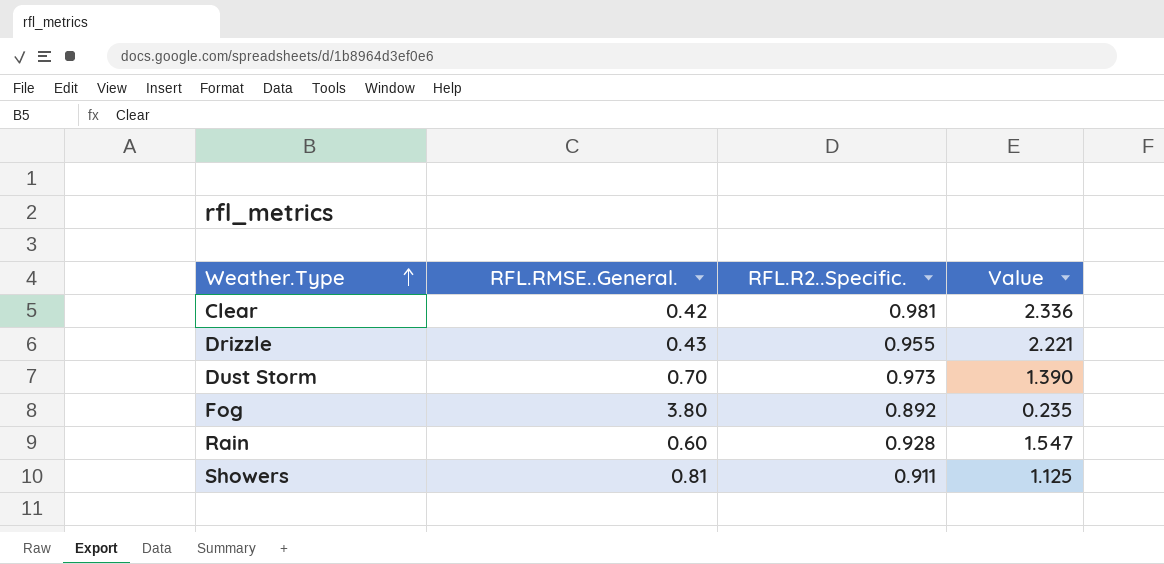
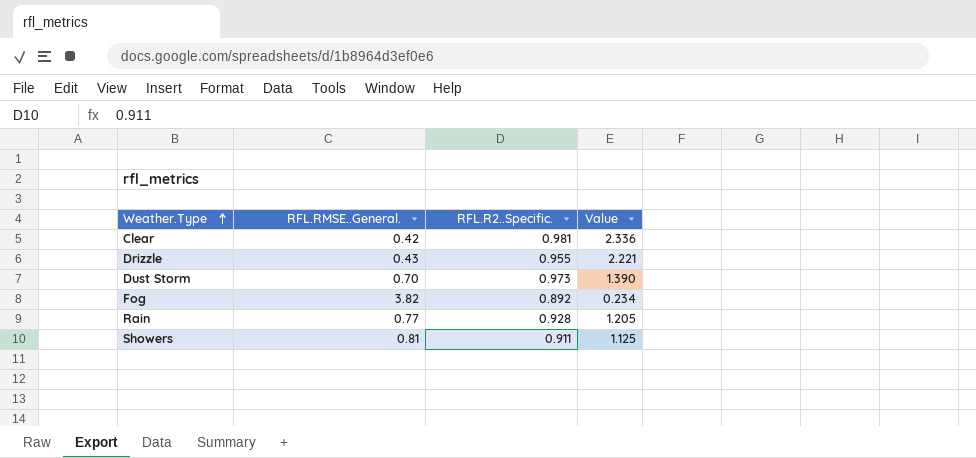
Fog | RFL.RMSE..General.: 3.80 -> 3.82
Fog | Value: 0.235 -> 0.234
Rain | RFL.RMSE..General.: 0.60 -> 0.77
Rain | Value: 1.547 -> 1.205

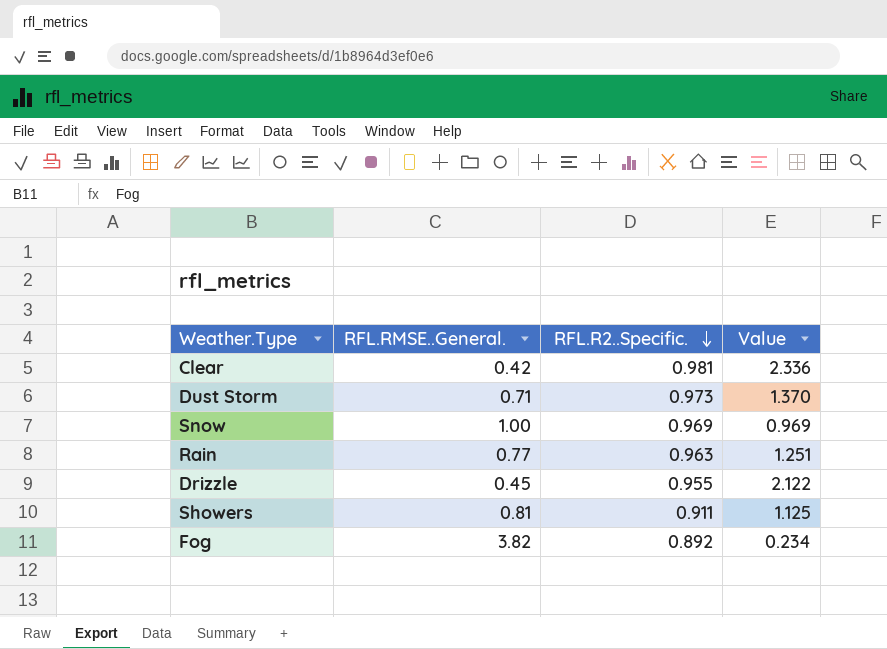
row order: Weather.Type ascending -> RFL.R2..Specific. descending
Dust Storm | RFL.RMSE..General.: 0.70 -> 0.71
Dust Storm | Value: 1.390 -> 1.370
row Snow: none -> 1.00 | 0.969 | 0.969
Rain | RFL.R2..Specific.: 0.928 -> 0.963
Rain | Value: 1.205 -> 1.251
Drizzle | RFL.RMSE..General.: 0.43 -> 0.45
Drizzle | Value: 2.221 -> 2.122

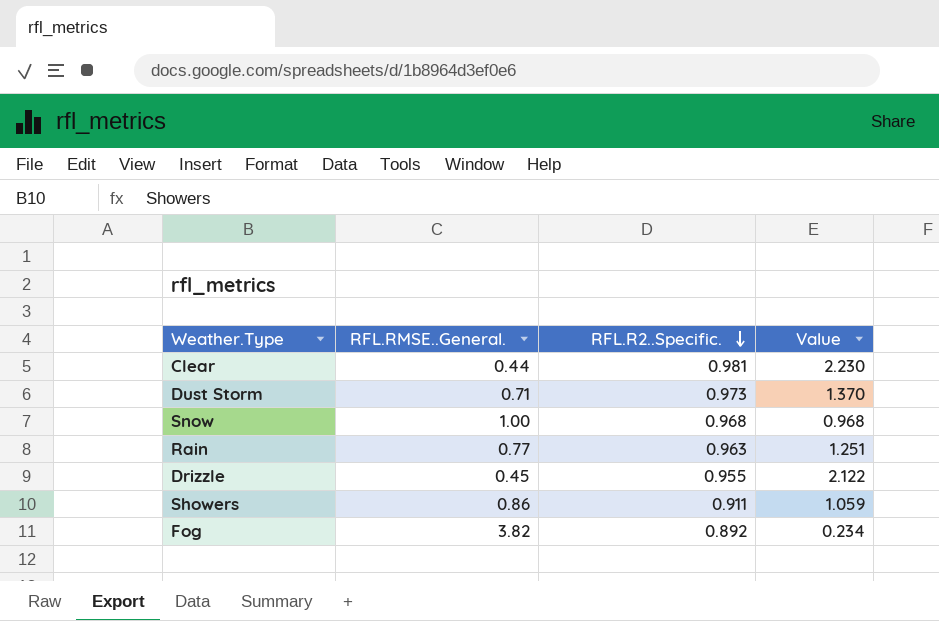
Clear | RFL.RMSE..General.: 0.42 -> 0.44
Clear | Value: 2.336 -> 2.230
Snow | RFL.R2..Specific.: 0.969 -> 0.968
Snow | Value: 0.969 -> 0.968
Showers | RFL.RMSE..General.: 0.81 -> 0.86
Showers | Value: 1.125 -> 1.059

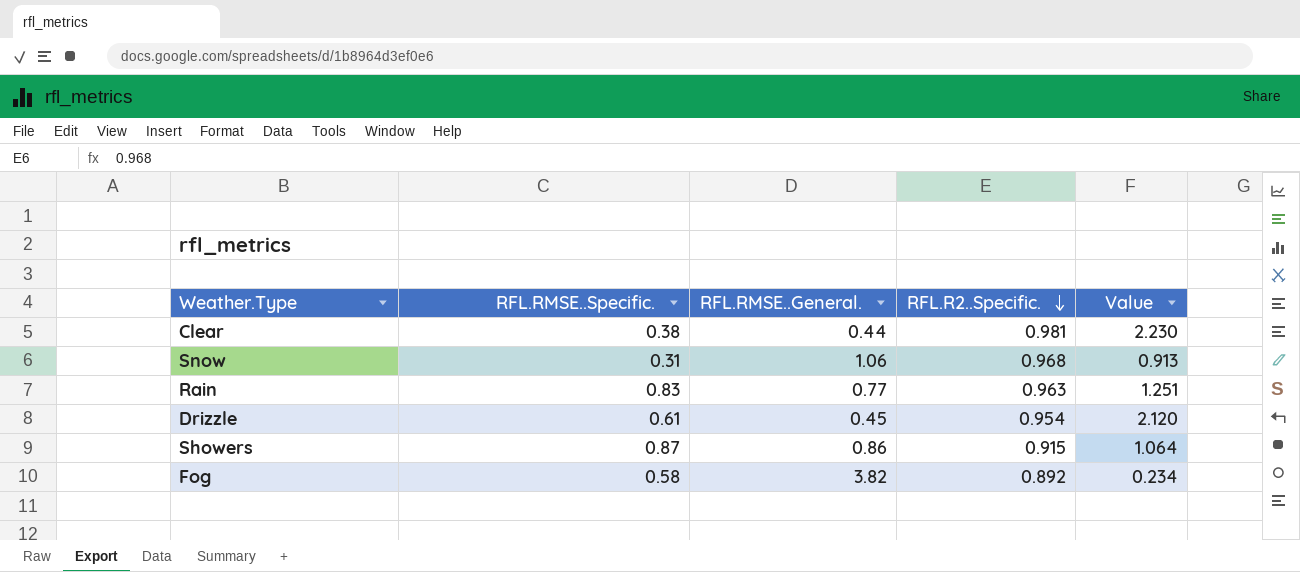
column RFL.RMSE..Specific. | position: none -> 2
row Dust Storm: 0.71 | 0.973 | 1.370 -> none
Snow | RFL.RMSE..General.: 1.00 -> 1.06
Snow | Value: 0.968 -> 0.913
Drizzle | RFL.R2..Specific.: 0.955 -> 0.954
Drizzle | Value: 2.122 -> 2.120
Showers | RFL.R2..Specific.: 0.911 -> 0.915
Showers | Value: 1.059 -> 1.064

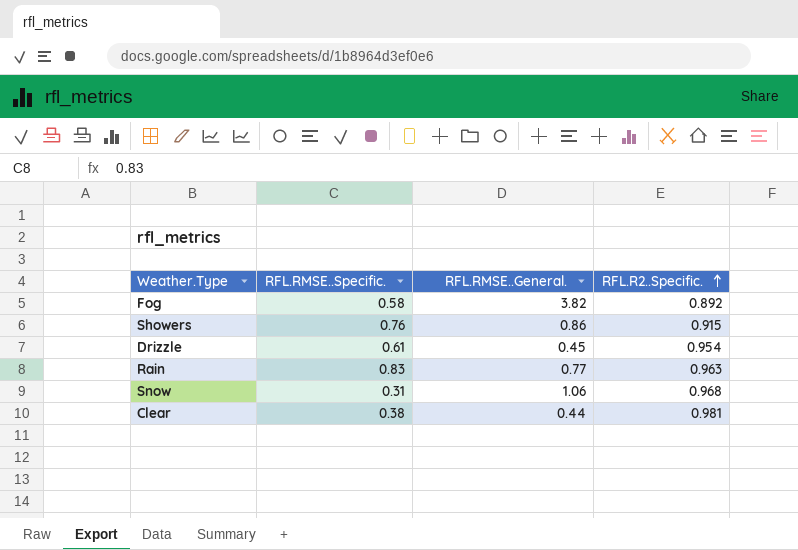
row order: RFL.R2..Specific. descending -> RFL.R2..Specific. ascending
column Value | formula: [RFL.R2..Specific.] / [RFL.RMSE..General.] -> none
Showers | RFL.RMSE..Specific.: 0.87 -> 0.76

